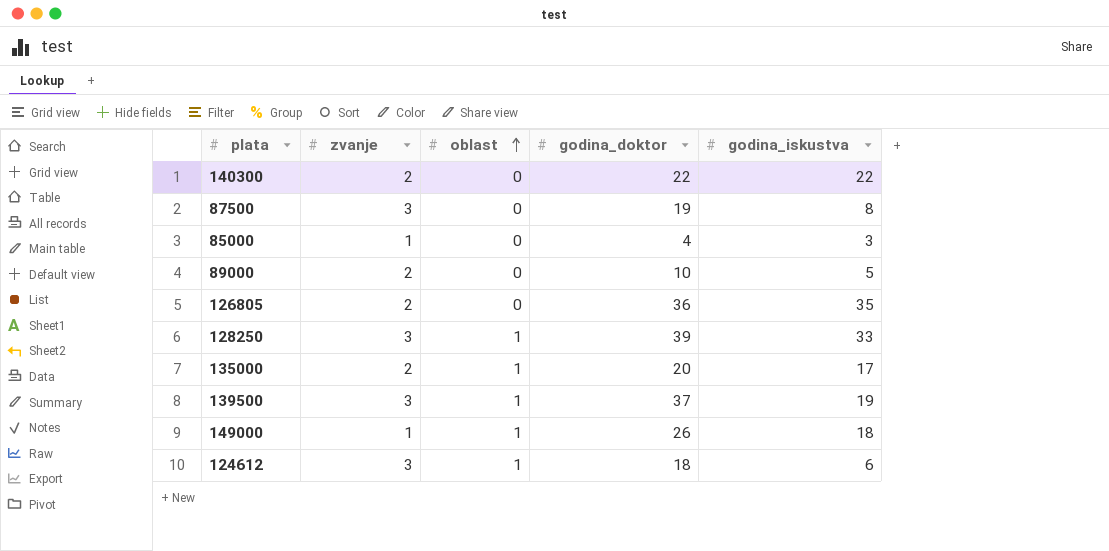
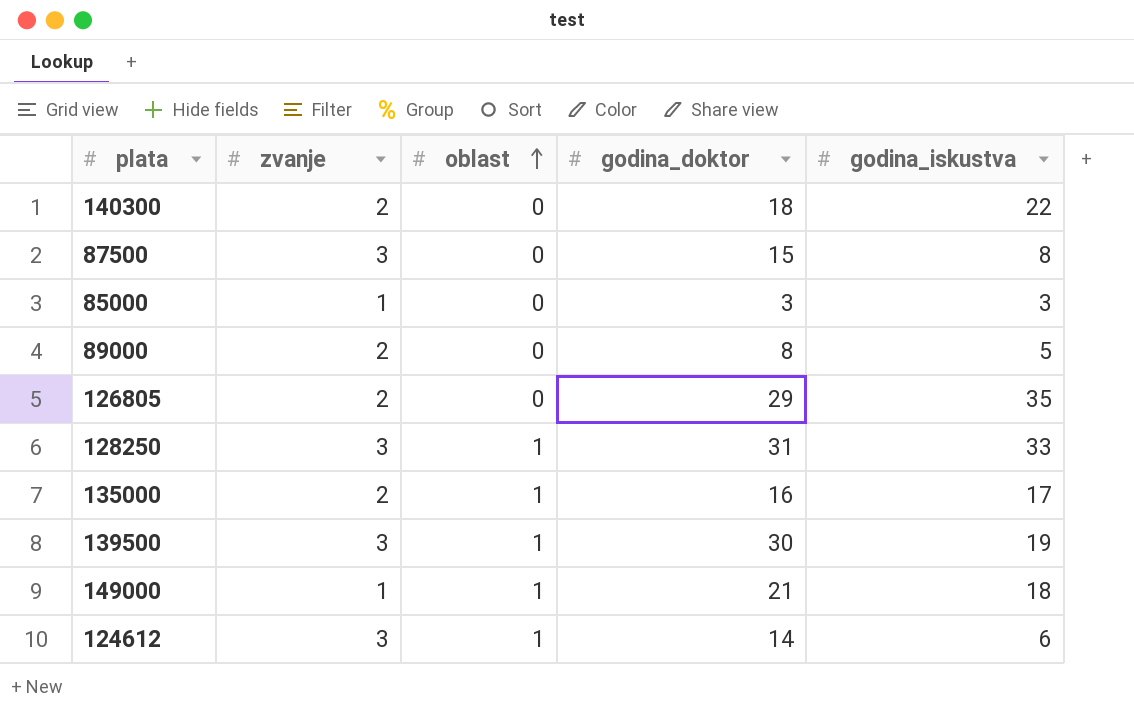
140300 | godina_doktor: 22 -> 18
87500 | godina_doktor: 19 -> 15
85000 | godina_doktor: 4 -> 3
89000 | godina_doktor: 10 -> 8
126805 | godina_doktor: 36 -> 29
128250 | godina_doktor: 39 -> 31
135000 | godina_doktor: 20 -> 16
139500 | godina_doktor: 37 -> 30
149000 | godina_doktor: 26 -> 21
124612 | godina_doktor: 18 -> 14

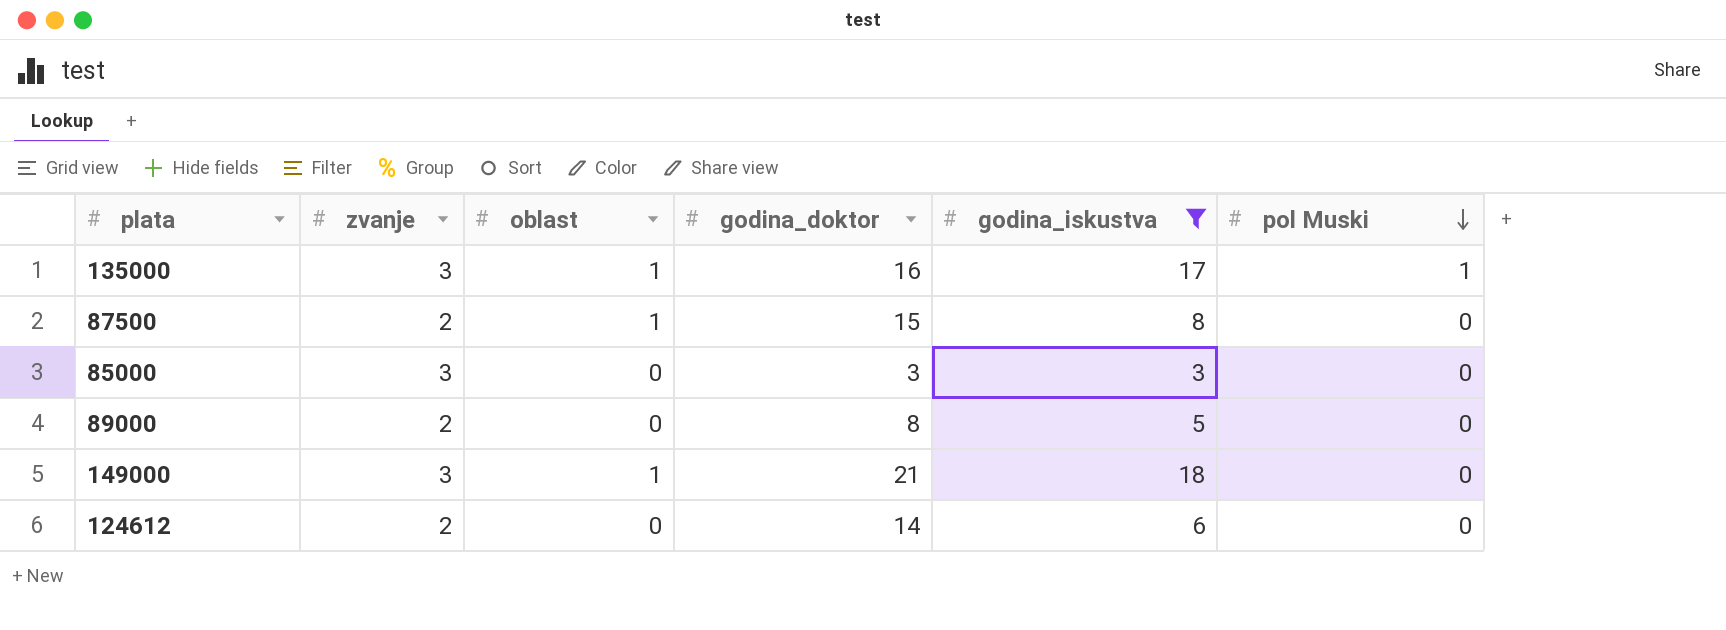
filter: none -> godina_iskustva <= 18
row order: oblast ascending -> pol Muski descending
column pol Muski | position: none -> 6
135000 | zvanje: 2 -> 3
87500 | zvanje: 3 -> 2
87500 | oblast: 0 -> 1
85000 | zvanje: 1 -> 3
149000 | zvanje: 1 -> 3
124612 | zvanje: 3 -> 2
124612 | oblast: 1 -> 0

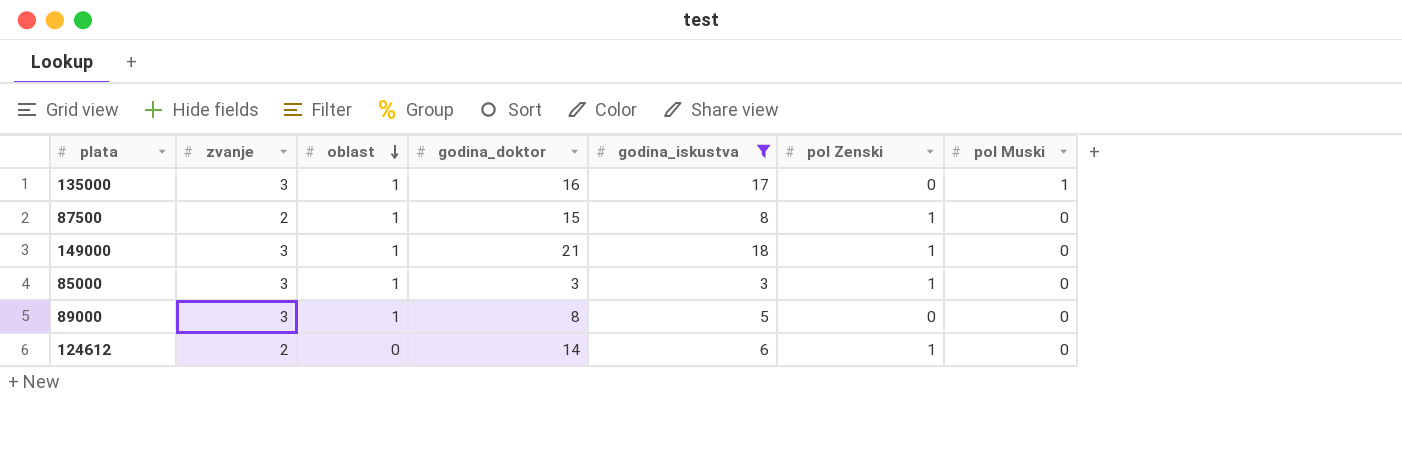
row order: pol Muski descending -> oblast descending
column pol Zenski | position: none -> 6
85000 | oblast: 0 -> 1
89000 | zvanje: 2 -> 3
89000 | oblast: 0 -> 1

